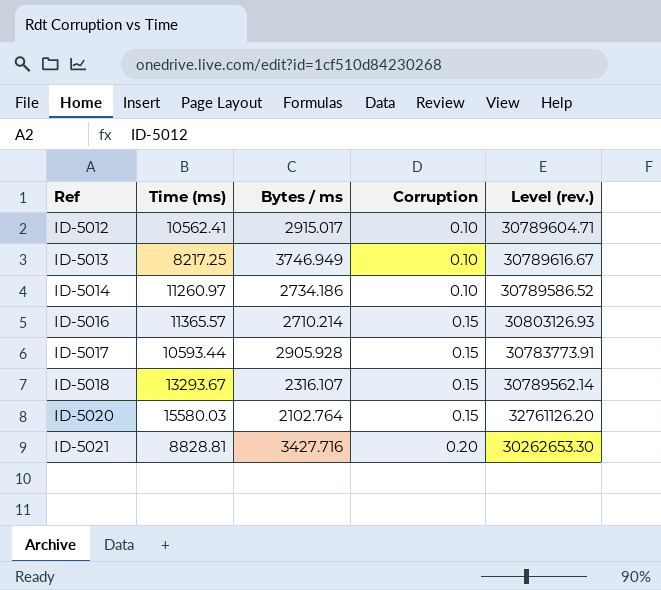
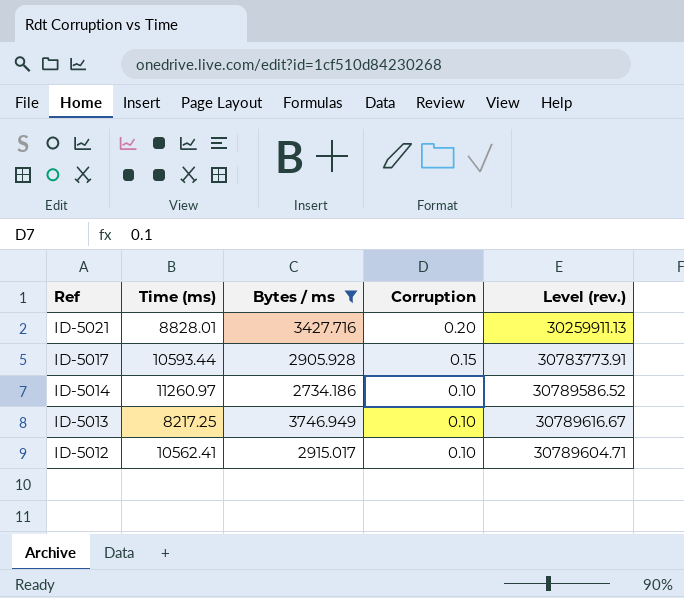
filter: none -> Bytes / ms >= 2734.186
row order: Ref ascending -> Ref descending
ID-5021 | Time (ms): 8828.81 -> 8828.01
ID-5021 | Level (rev.): 30262653.30 -> 30259911.13

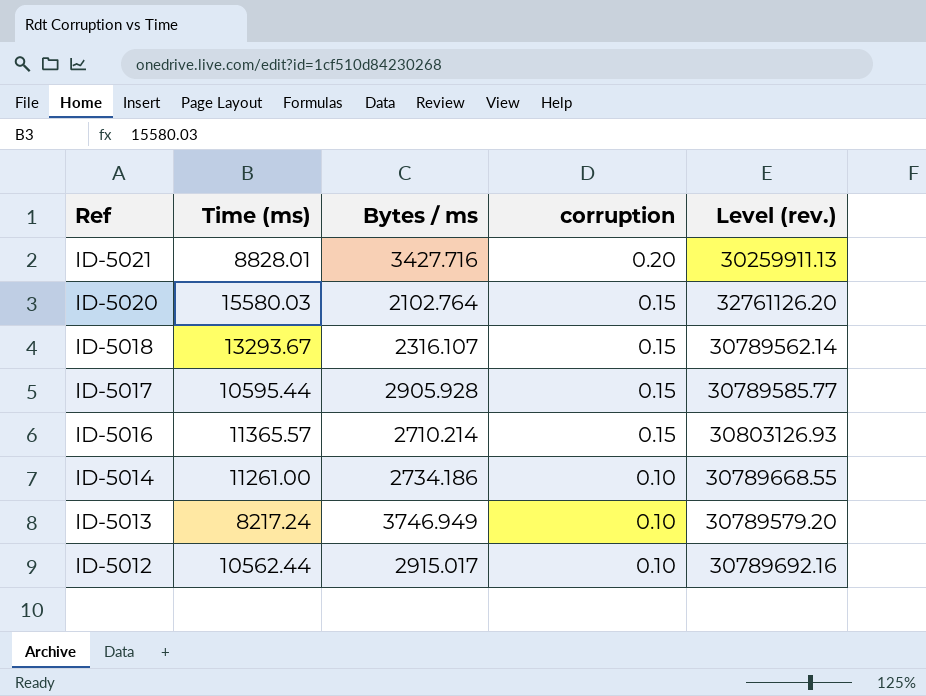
filter: Bytes / ms >= 2734.186 -> none
column name: Corruption -> corruption
ID-5017 | Time (ms): 10593.44 -> 10595.44
ID-5017 | Level (rev.): 30783773.91 -> 30789585.77
ID-5014 | Time (ms): 11260.97 -> 11261.00
ID-5014 | Level (rev.): 30789586.52 -> 30789668.55
ID-5013 | Time (ms): 8217.25 -> 8217.24
ID-5013 | Level (rev.): 30789616.67 -> 30789579.20
ID-5012 | Time (ms): 10562.41 -> 10562.44
ID-5012 | Level (rev.): 30789604.71 -> 30789692.16

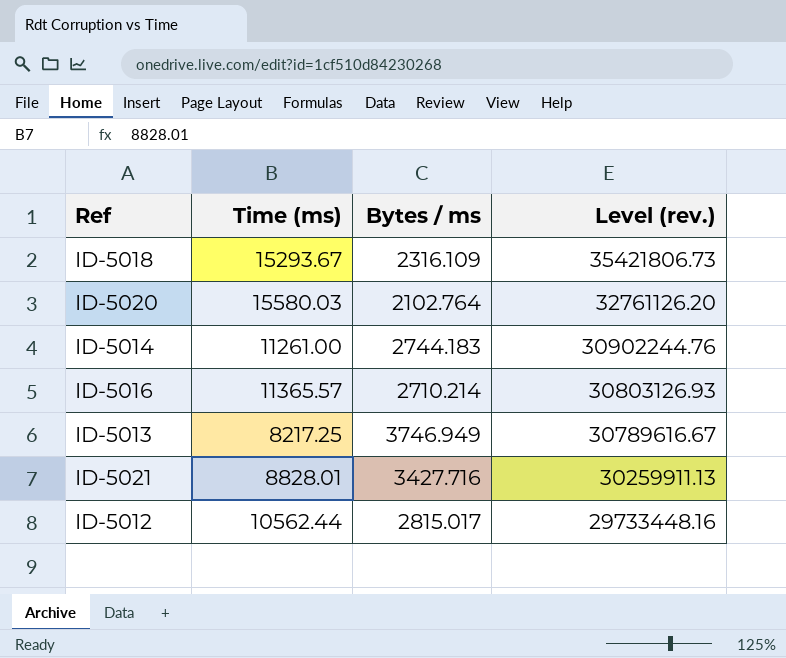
row order: Ref descending -> Level (rev.) descending
column corruption | position: 4 -> none
row ID-5017: 10595.44 | 2905.928 | 0.15 | 30789585.77 -> none
ID-5018 | Time (ms): 13293.67 -> 15293.67
ID-5018 | Bytes / ms: 2316.107 -> 2316.109
ID-5018 | Level (rev.): 30789562.14 -> 35421806.73
ID-5014 | Bytes / ms: 2734.186 -> 2744.183
ID-5014 | Level (rev.): 30789668.55 -> 30902244.76
ID-5013 | Time (ms): 8217.24 -> 8217.25
ID-5013 | Level (rev.): 30789579.20 -> 30789616.67
ID-5012 | Bytes / ms: 2915.017 -> 2815.017
ID-5012 | Level (rev.): 30789692.16 -> 29733448.16

